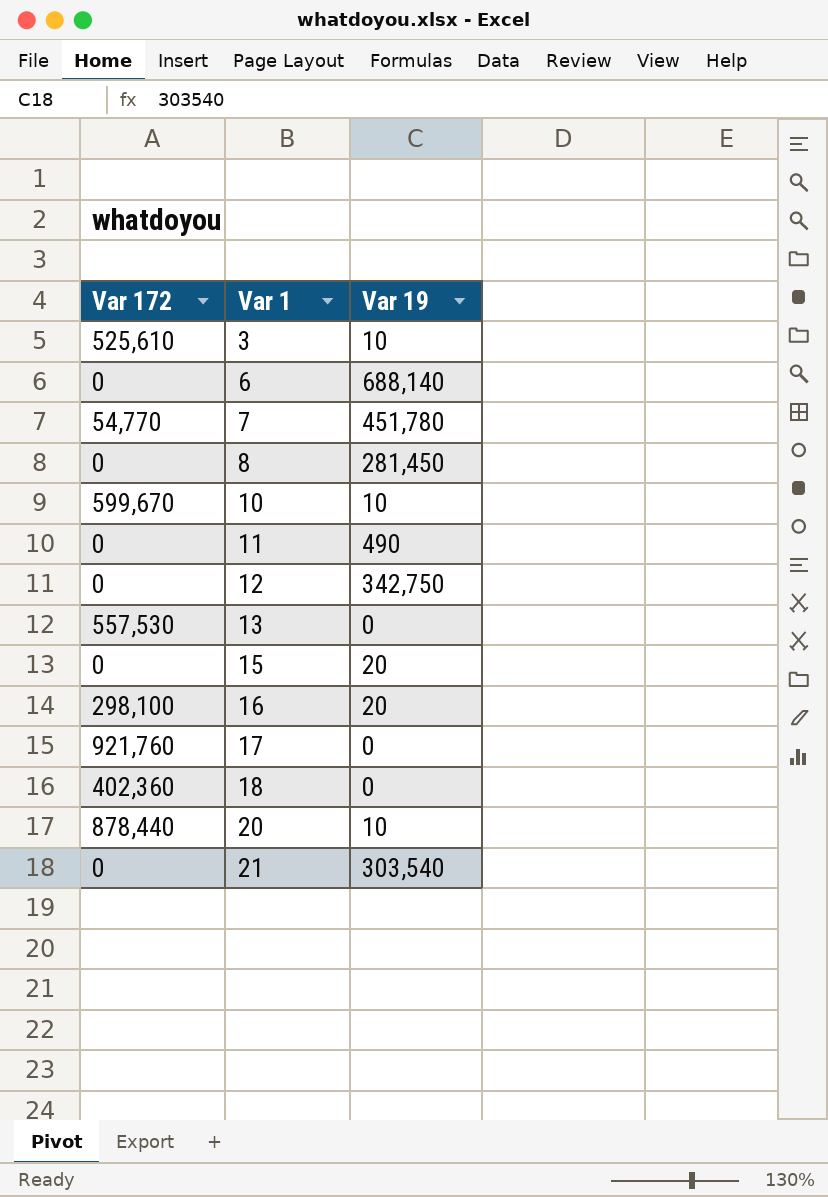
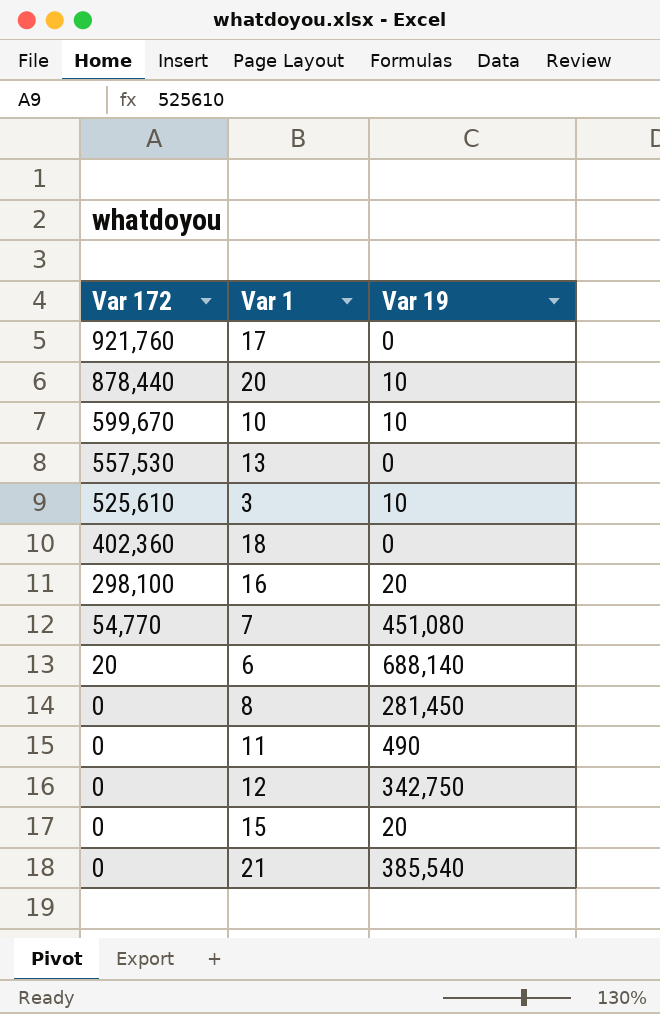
row order: Var 1 ascending -> Var 172 descending
7 | Var 19: 451,780 -> 451,080
6 | Var 172: 0 -> 20
21 | Var 19: 303,540 -> 385,540

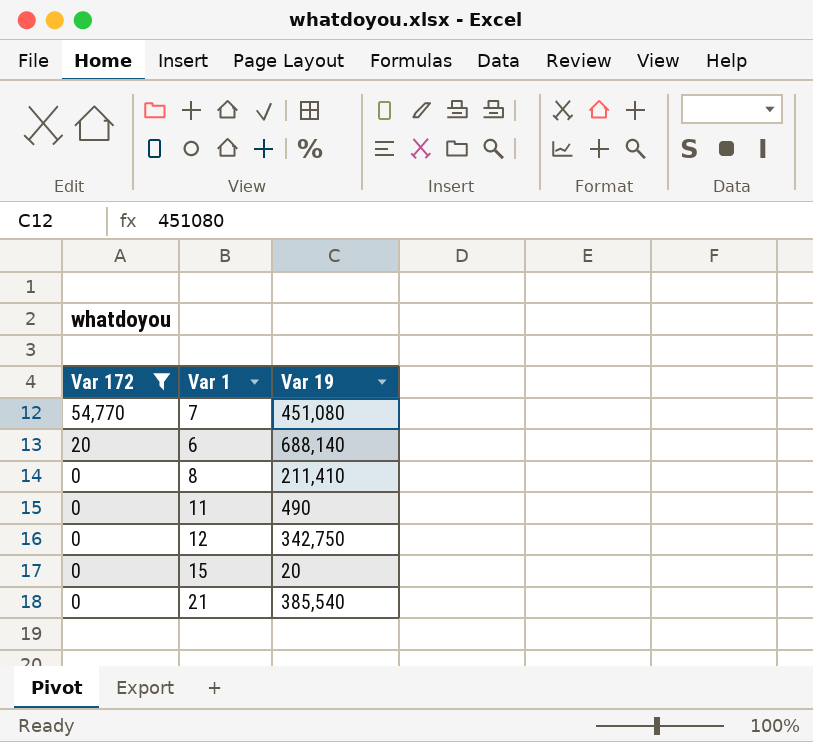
filter: none -> Var 172 <= 54,770
8 | Var 19: 281,450 -> 211,410

